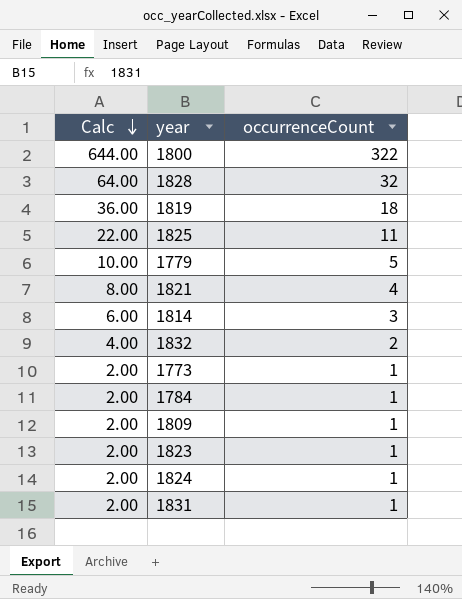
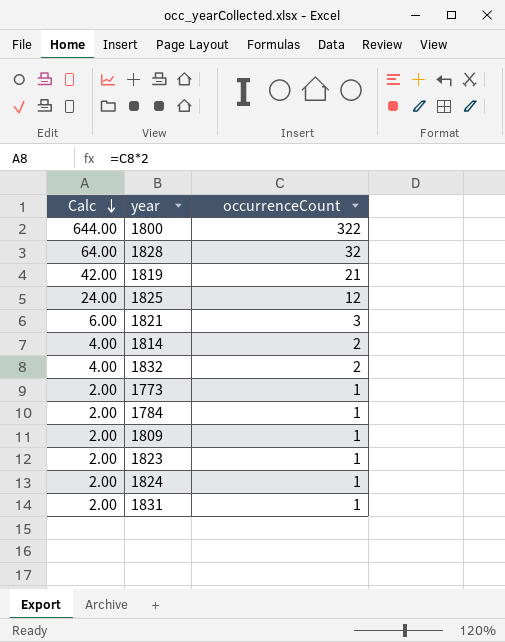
row 1779: 10.00 | 5 -> none
1819 | Calc: 36.00 -> 42.00
1819 | occurrenceCount: 18 -> 21
1825 | Calc: 22.00 -> 24.00
1825 | occurrenceCount: 11 -> 12
1821 | Calc: 8.00 -> 6.00
1821 | occurrenceCount: 4 -> 3
1814 | Calc: 6.00 -> 4.00
1814 | occurrenceCount: 3 -> 2

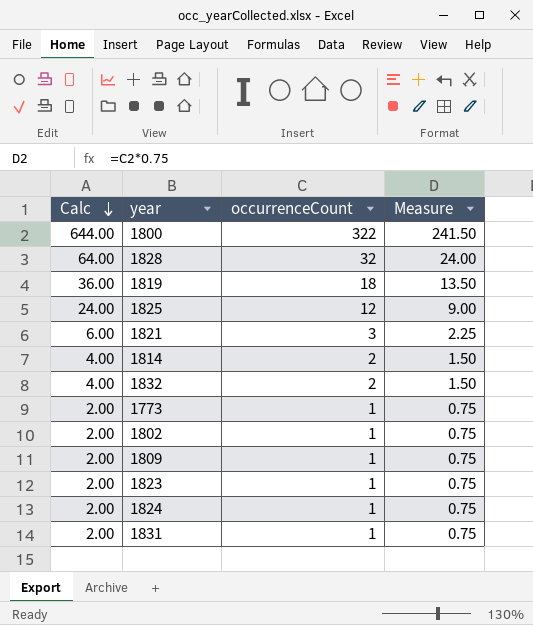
column Measure | formula: none -> [occurrenceCount] * 0.75
row 1784: 2.00 | 1 -> none
1819 | Calc: 42.00 -> 36.00
1819 | occurrenceCount: 21 -> 18
row 1802: none -> 2.00 | 1 | 0.75

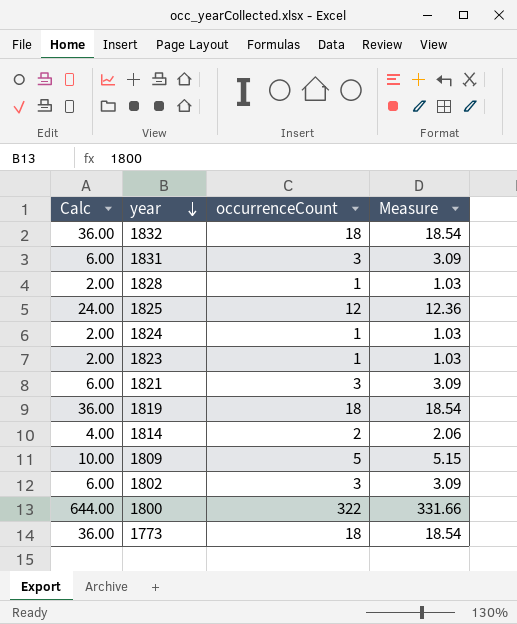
row order: Calc descending -> year descending
column Measure | formula: [occurrenceCount] * 0.75 -> [occurrenceCount] * 1.03
1832 | Calc: 4.00 -> 36.00
1832 | occurrenceCount: 2 -> 18
1831 | Calc: 2.00 -> 6.00
1831 | occurrenceCount: 1 -> 3
1828 | Calc: 64.00 -> 2.00
1828 | occurrenceCount: 32 -> 1
1809 | Calc: 2.00 -> 10.00
1809 | occurrenceCount: 1 -> 5
1802 | Calc: 2.00 -> 6.00
1802 | occurrenceCount: 1 -> 3
1773 | Calc: 2.00 -> 36.00
1773 | occurrenceCount: 1 -> 18

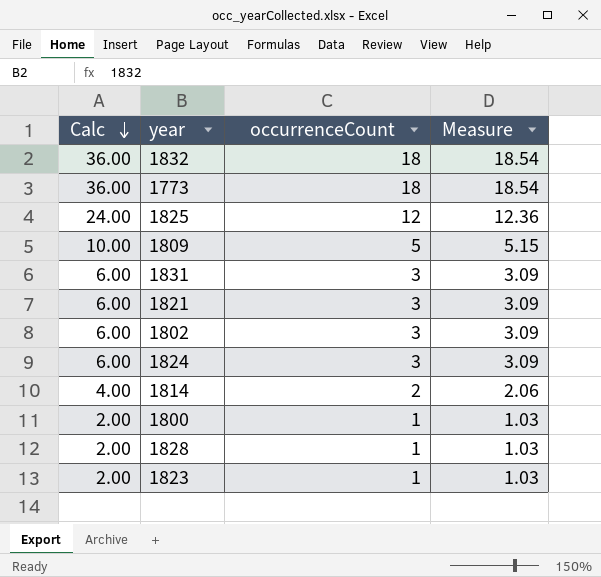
row order: year descending -> Calc descending
row 1819: 36.00 | 18 | 18.54 -> none
1824 | Calc: 2.00 -> 6.00
1824 | occurrenceCount: 1 -> 3
1824 | Measure: 1.03 -> 3.09
1800 | Calc: 644.00 -> 2.00
1800 | occurrenceCount: 322 -> 1
1800 | Measure: 331.66 -> 1.03

